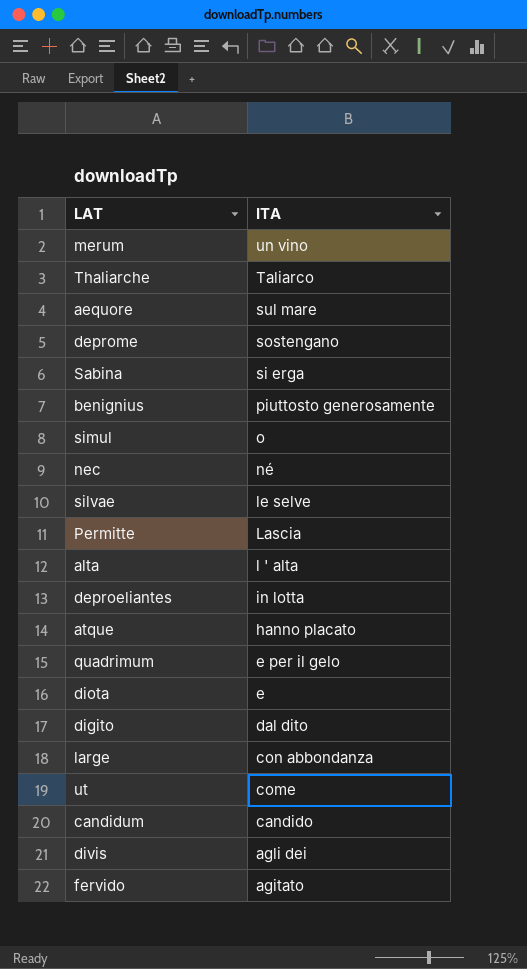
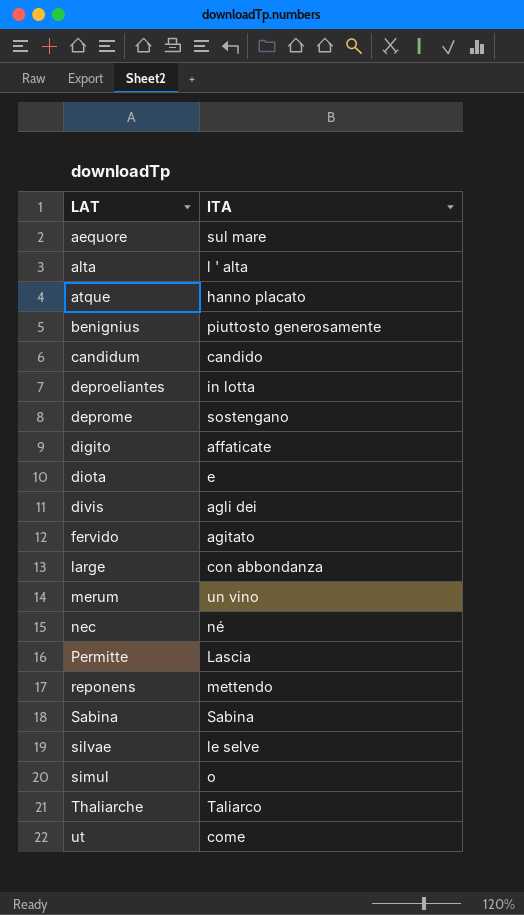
row order: ITA descending -> LAT ascending
row quadrimum: e per il gelo -> none
digito | ITA: dal dito -> affaticate
row reponens: none -> mettendo
Sabina | ITA: si erga -> Sabina

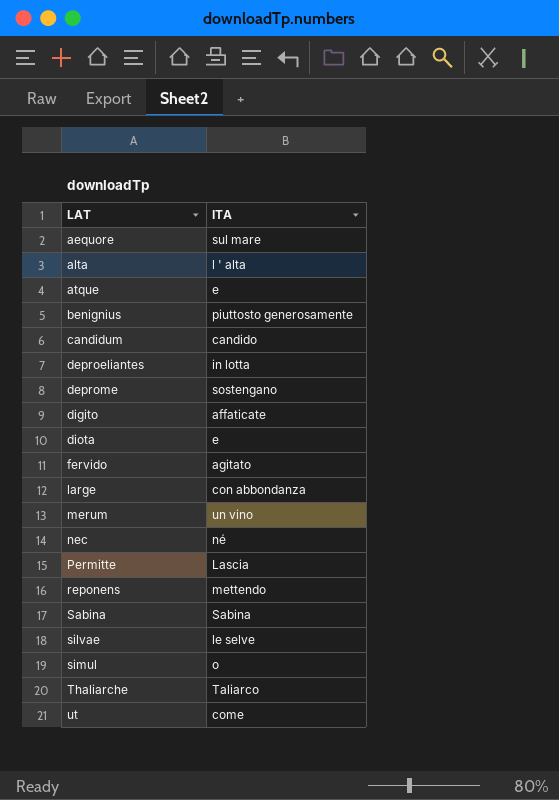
row divis: agli dei -> none
atque | ITA: hanno placato -> e

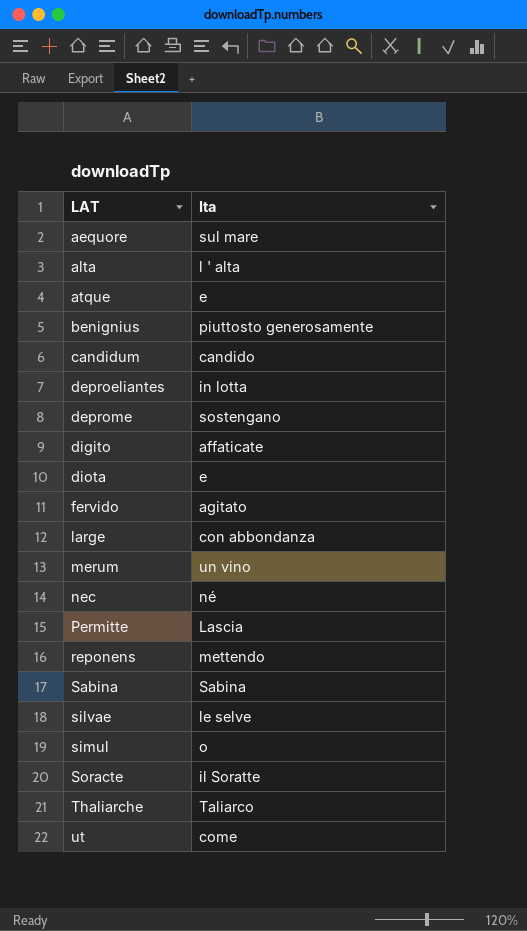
column name: ITA -> Ita
row Soracte: none -> il Soratte

